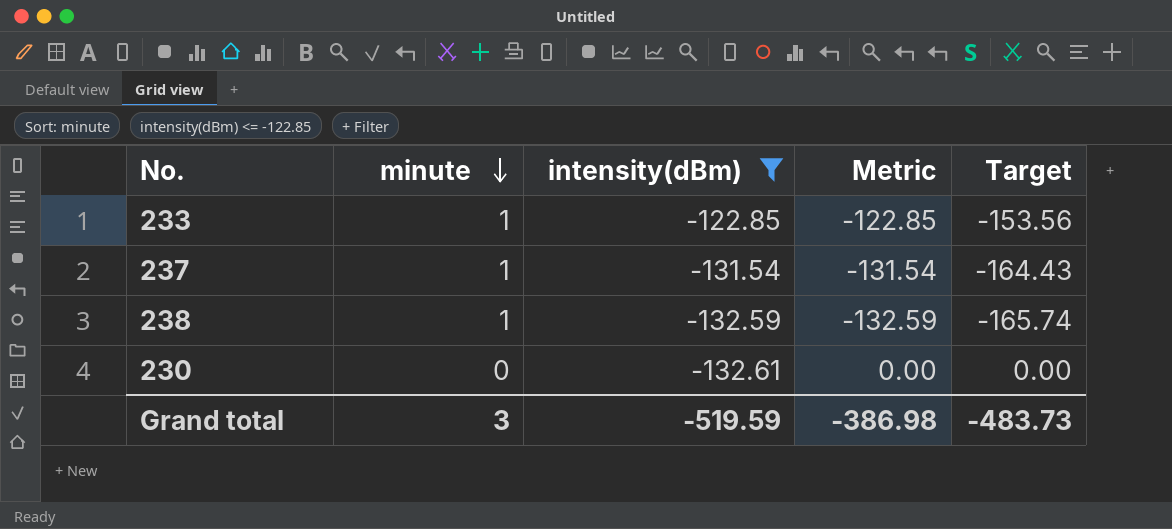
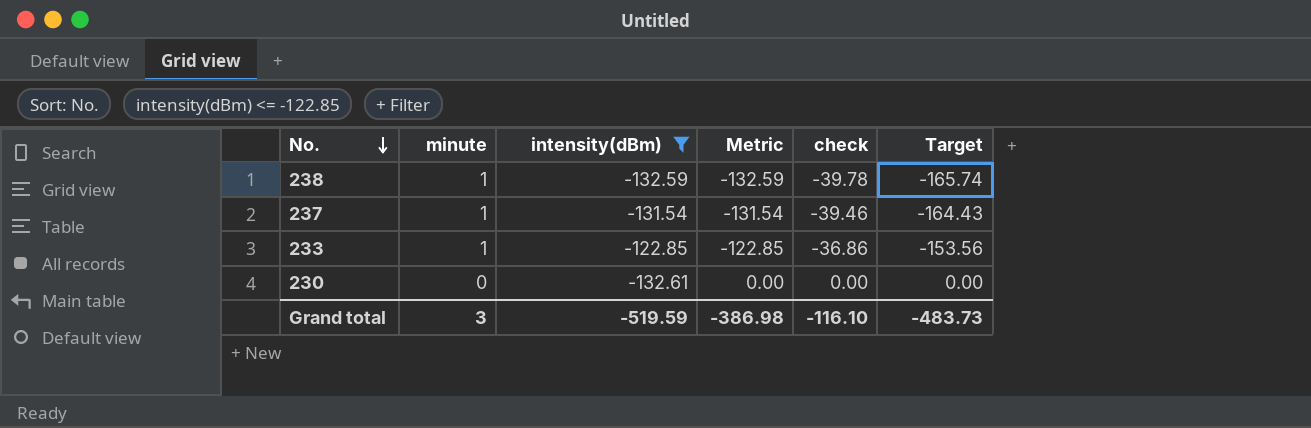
row order: minute descending -> No. descending
column check | formula: none -> [Metric] * 0.3

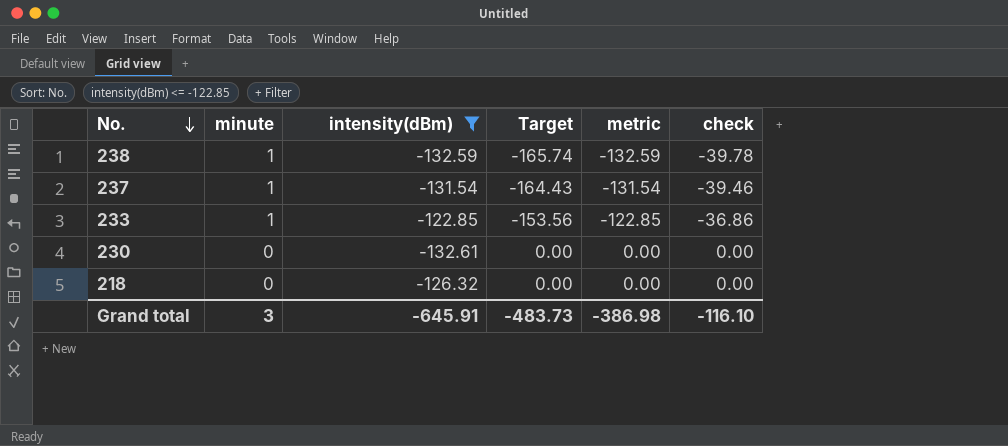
column Target | position: 6 -> 4
column name: Metric -> metric
row 218: none -> 0 | -126.32 | 0.00 | 0.00 | 0.00
Grand total | intensity(dBm): -519.59 -> -645.91

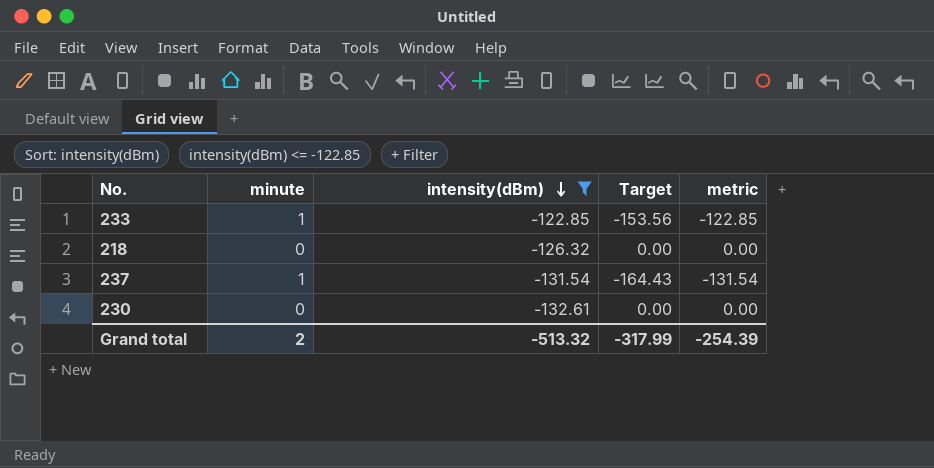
row order: No. descending -> intensity(dBm) descending
column check | formula: [metric] * 0.3 -> none
row 238: 1 | -132.59 | -165.74 | -132.59 | -39.78 -> none
Grand total | minute: 3 -> 2
Grand total | intensity(dBm): -645.91 -> -513.32
Grand total | Target: -483.73 -> -317.99
Grand total | metric: -386.98 -> -254.39

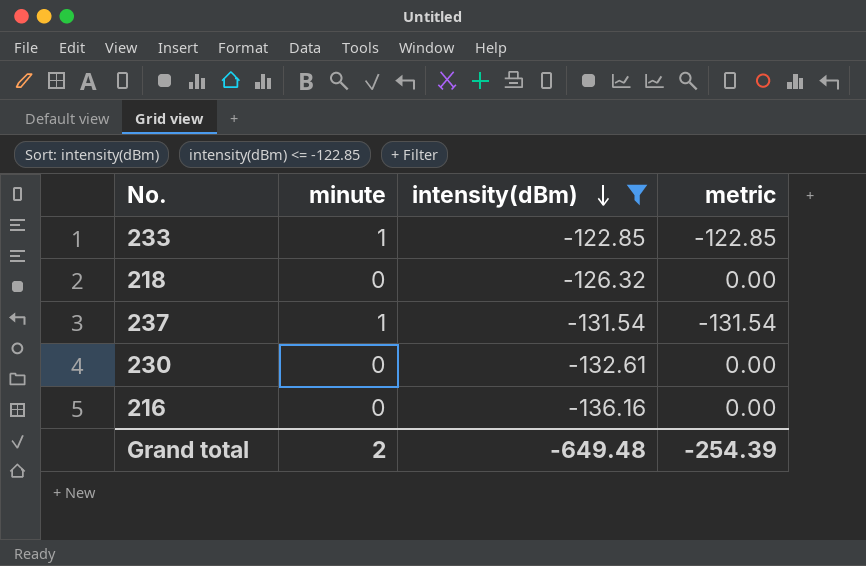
column Target | formula: [metric] * 1.25 -> none
row 216: none -> 0 | -136.16 | 0.00
Grand total | intensity(dBm): -513.32 -> -649.48

